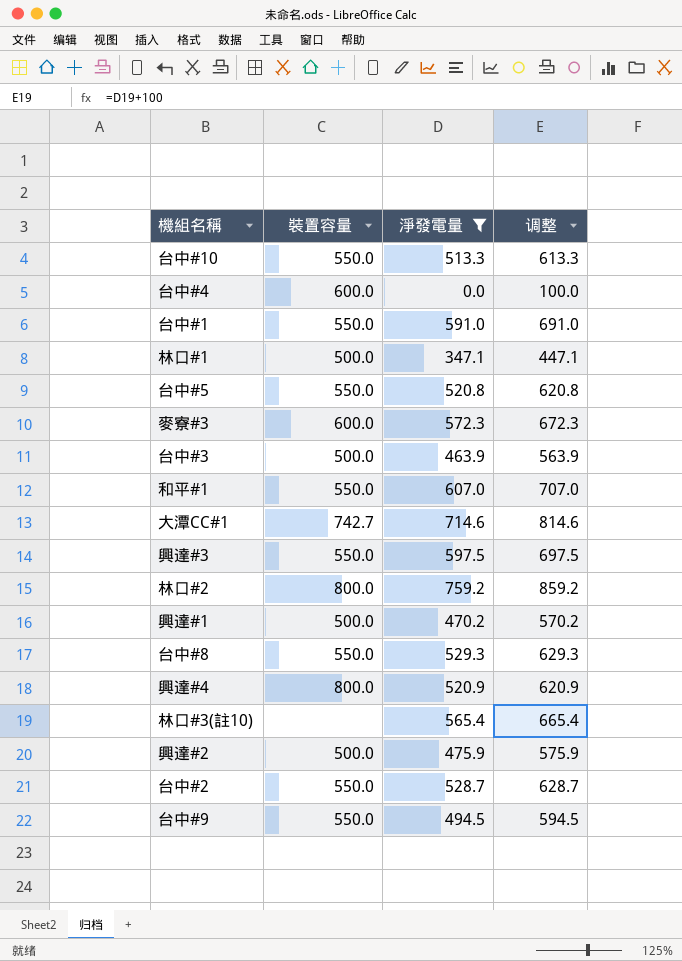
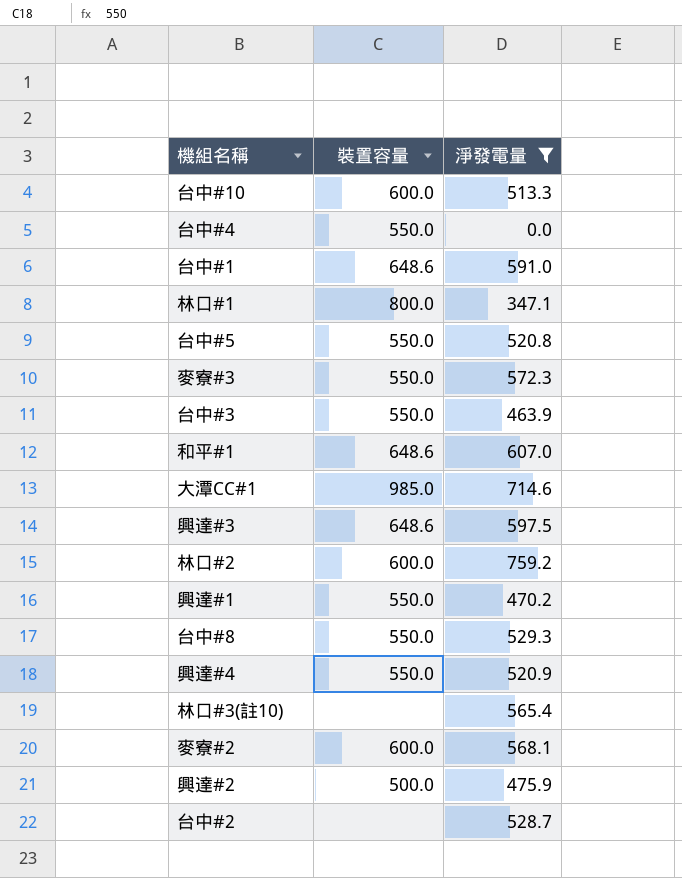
column 调整 | formula: [淨發電量] + 100 -> none
row 台中#9: 550.0 | 494.5 | 594.5 -> none
台中#10 | 裝置容量: 550.0 -> 600.0
台中#4 | 裝置容量: 600.0 -> 550.0
台中#1 | 裝置容量: 550.0 -> 648.6
林口#1 | 裝置容量: 500.0 -> 800.0
麥寮#3 | 裝置容量: 600.0 -> 550.0
台中#3 | 裝置容量: 500.0 -> 550.0
和平#1 | 裝置容量: 550.0 -> 648.6
大潭CC#1 | 裝置容量: 742.7 -> 985.0
興達#3 | 裝置容量: 550.0 -> 648.6
林口#2 | 裝置容量: 800.0 -> 600.0
興達#1 | 裝置容量: 500.0 -> 550.0
興達#4 | 裝置容量: 800.0 -> 550.0
row 麥寮#2: none -> 600.0 | 568.1
台中#2 | 裝置容量: 550.0 -> none

